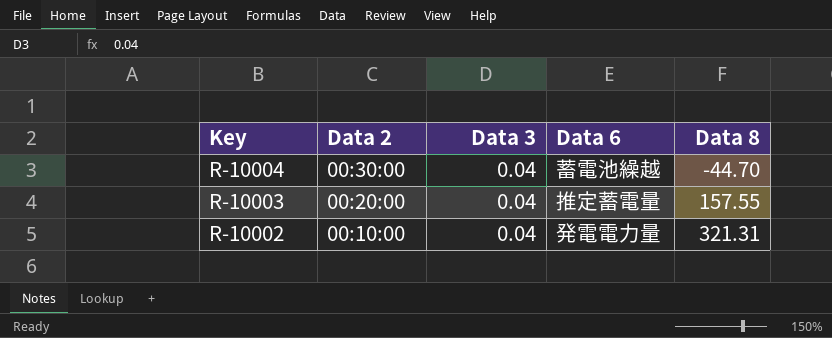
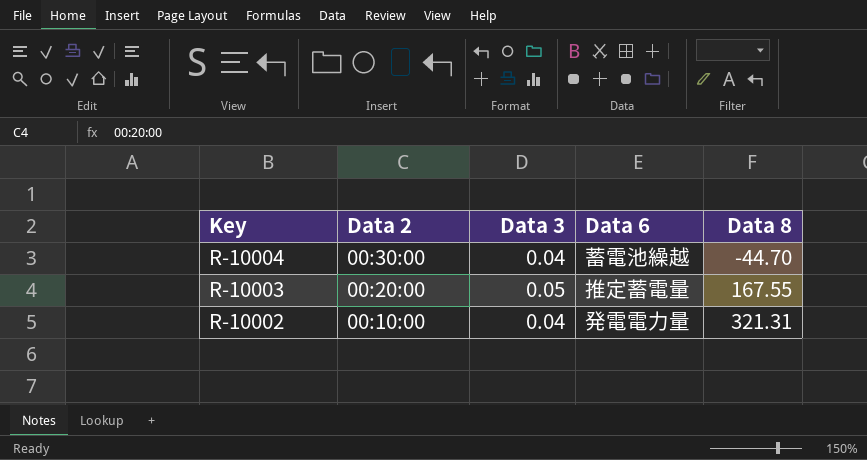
R-10003 | Data 3: 0.04 -> 0.05
R-10003 | Data 8: 157.55 -> 167.55

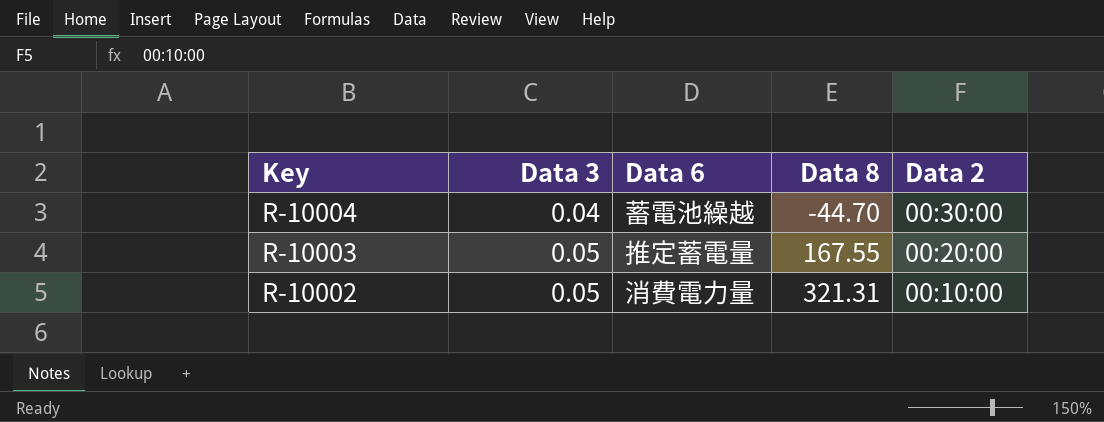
column Data 2 | position: 2 -> 5
R-10002 | Data 3: 0.04 -> 0.05
R-10002 | Data 6: 発電電力量 -> 消費電力量

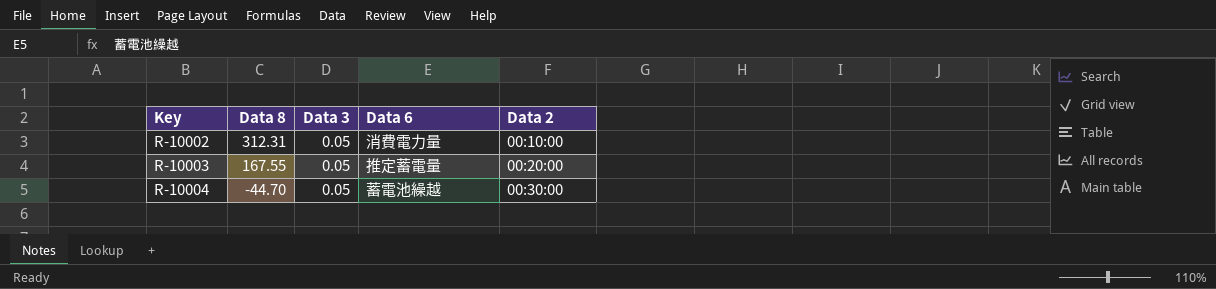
row order: Key descending -> Key ascending
column Data 8 | position: 4 -> 2
R-10002 | Data 8: 321.31 -> 312.31
R-10004 | Data 3: 0.04 -> 0.05

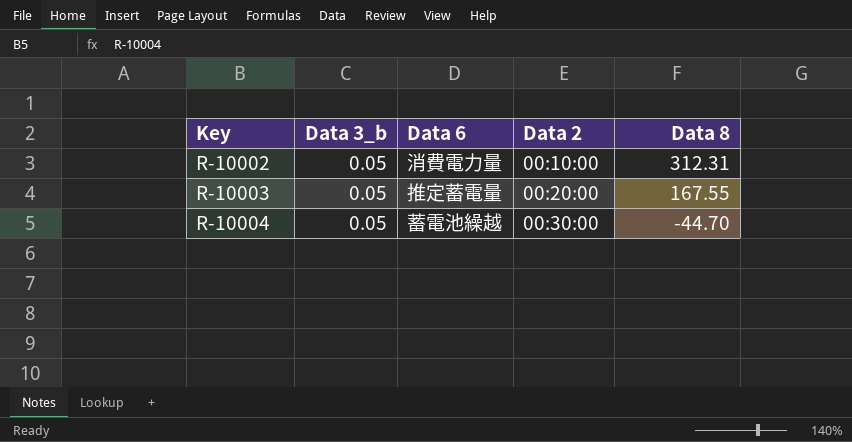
column name: Data 3 -> Data 3_b
column Data 8 | position: 2 -> 5

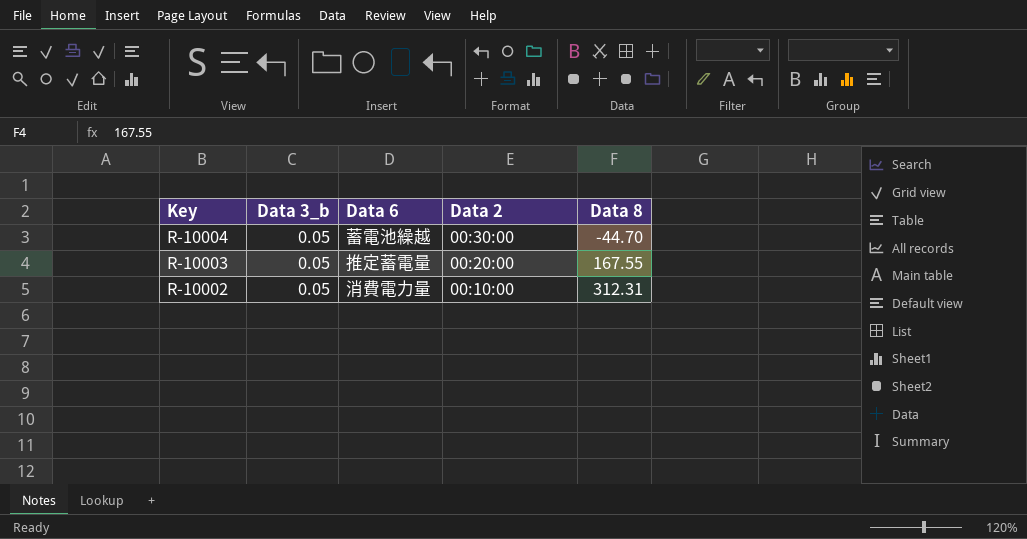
row order: Key ascending -> Key descending

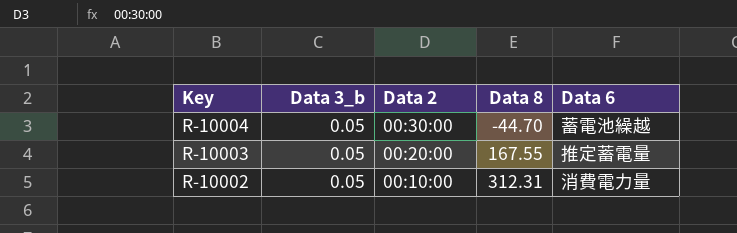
column Data 6 | position: 3 -> 5

